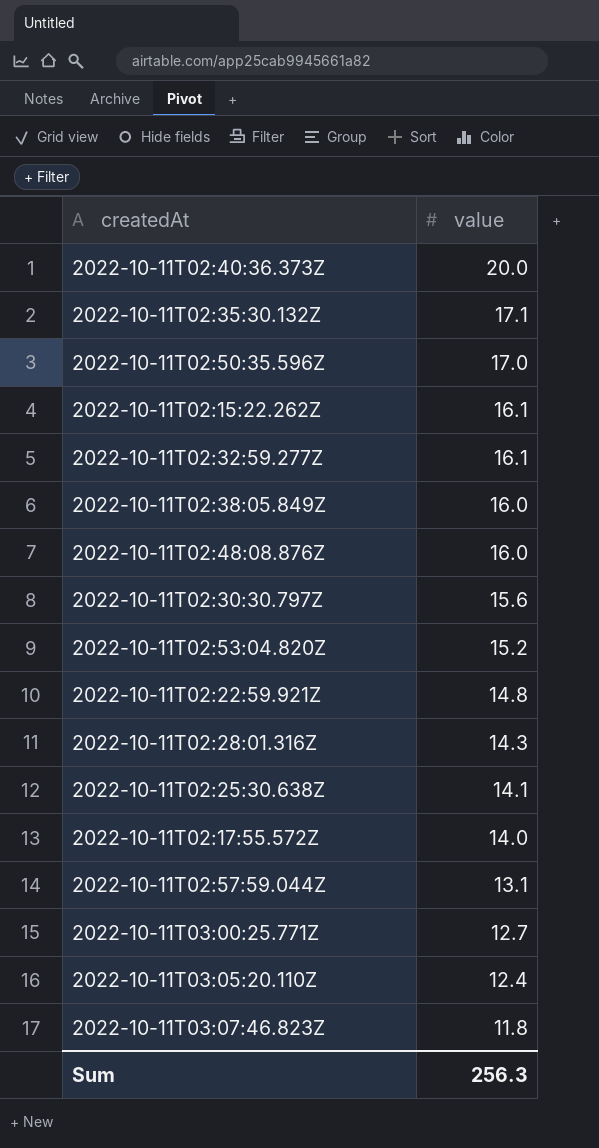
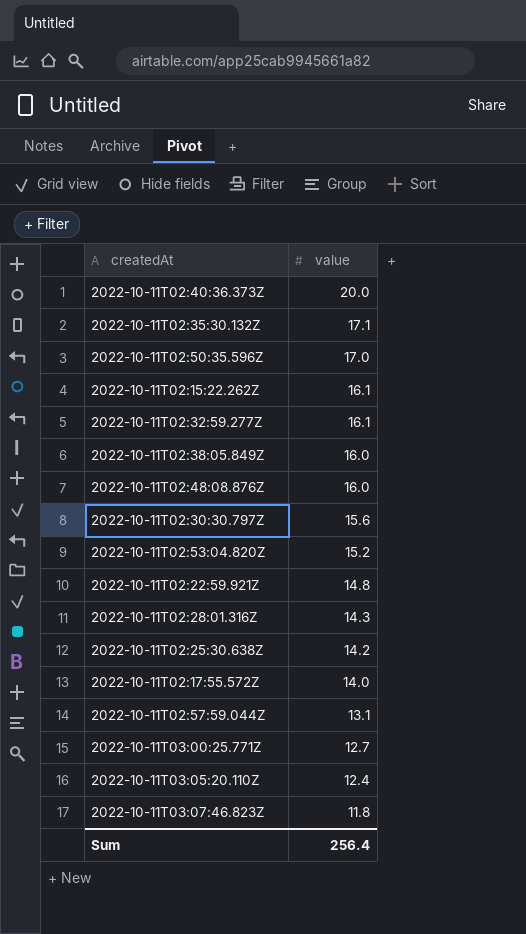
2022-10-11T02:25:30.638Z | value: 14.1 -> 14.2
Sum | value: 256.3 -> 256.4

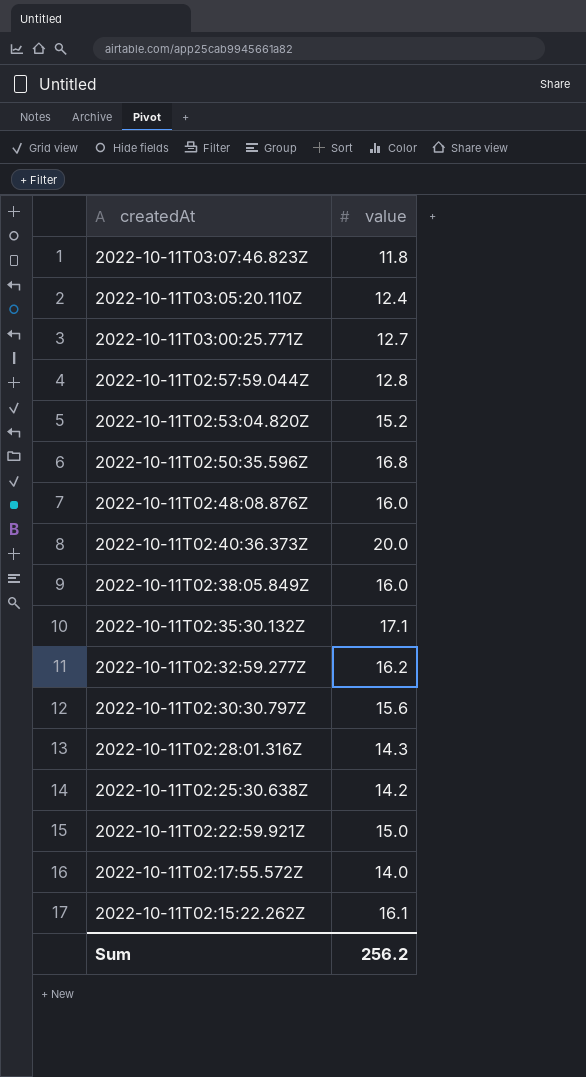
row order: value descending -> createdAt descending
2022-10-11T02:57:59.044Z | value: 13.1 -> 12.8
2022-10-11T02:50:35.596Z | value: 17.0 -> 16.8
2022-10-11T02:32:59.277Z | value: 16.1 -> 16.2
2022-10-11T02:22:59.921Z | value: 14.8 -> 15.0
Sum | value: 256.4 -> 256.2

